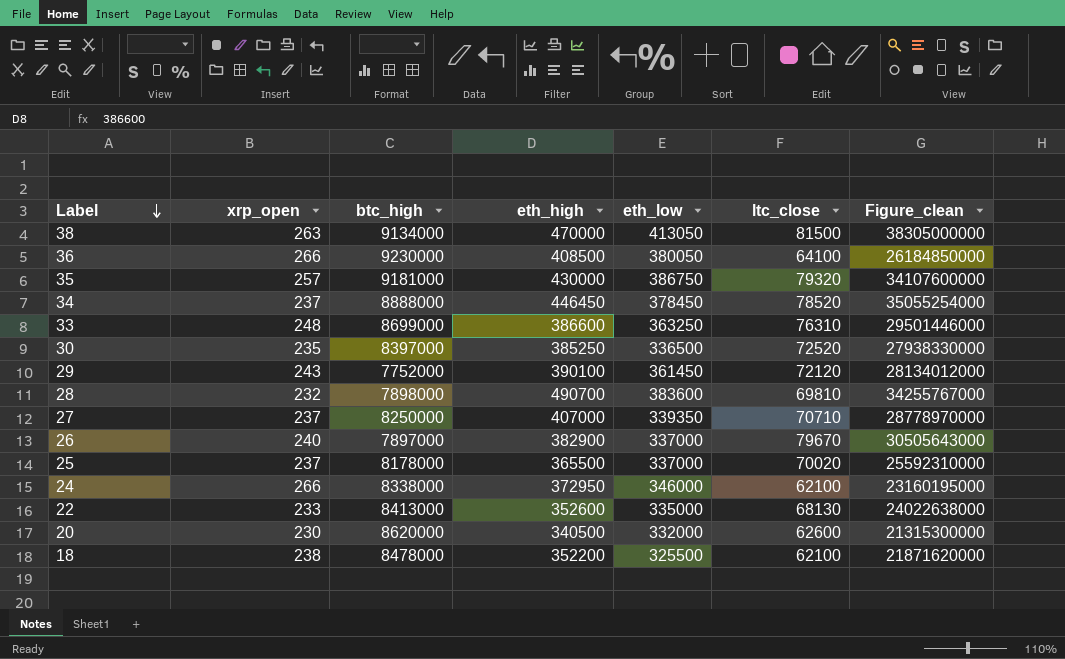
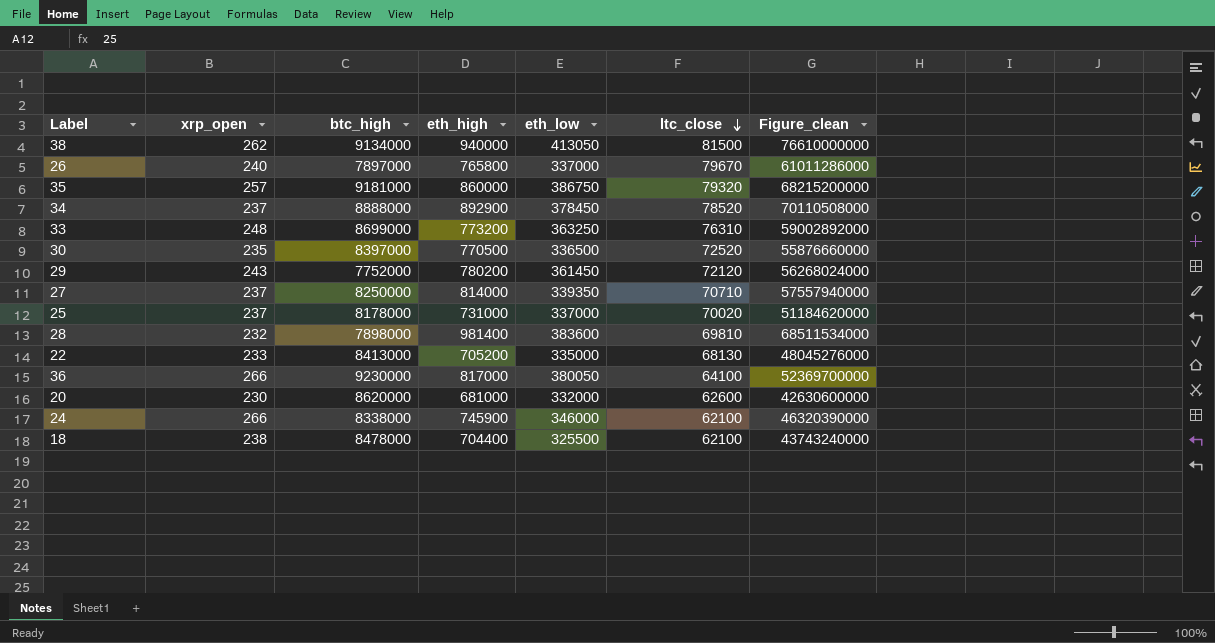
row order: Label descending -> ltc_close descending
38 | xrp_open: 263 -> 262
38 | eth_high: 470000 -> 940000
38 | Figure_clean: 38305000000 -> 76610000000
26 | eth_high: 382900 -> 765800
26 | Figure_clean: 30505643000 -> 61011286000
35 | eth_high: 430000 -> 860000
35 | Figure_clean: 34107600000 -> 68215200000
34 | eth_high: 446450 -> 892900
34 | Figure_clean: 35055254000 -> 70110508000
33 | eth_high: 386600 -> 773200
33 | Figure_clean: 29501446000 -> 59002892000
30 | eth_high: 385250 -> 770500
30 | Figure_clean: 27938330000 -> 55876660000
29 | eth_high: 390100 -> 780200
29 | Figure_clean: 28134012000 -> 56268024000
27 | eth_high: 407000 -> 814000
27 | Figure_clean: 28778970000 -> 57557940000
25 | eth_high: 365500 -> 731000
25 | Figure_clean: 25592310000 -> 51184620000
28 | eth_high: 490700 -> 981400
28 | Figure_clean: 34255767000 -> 68511534000
22 | eth_high: 352600 -> 705200
22 | Figure_clean: 24022638000 -> 48045276000
36 | eth_high: 408500 -> 817000
36 | Figure_clean: 26184850000 -> 52369700000
20 | eth_high: 340500 -> 681000
20 | Figure_clean: 21315300000 -> 42630600000
24 | eth_high: 372950 -> 745900
24 | Figure_clean: 23160195000 -> 46320390000
18 | eth_high: 352200 -> 704400
18 | Figure_clean: 21871620000 -> 43743240000

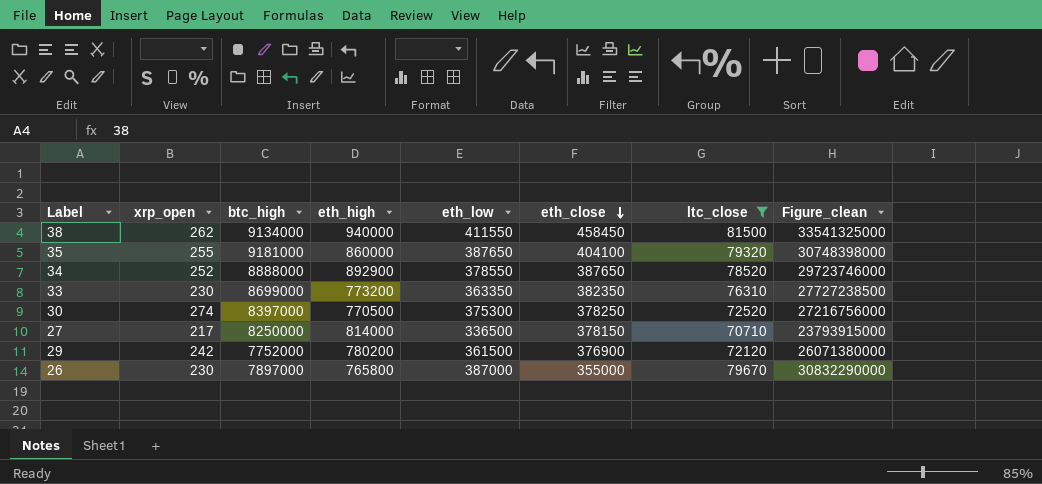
filter: none -> ltc_close >= 70710
row order: ltc_close descending -> eth_close descending
column eth_close | position: none -> 6
column Figure_clean | formula: [eth_high] * [ltc_close] -> [eth_low] * [ltc_close]
38 | eth_low: 413050 -> 411550
35 | xrp_open: 257 -> 255
35 | eth_low: 386750 -> 387650
34 | xrp_open: 237 -> 252
34 | eth_low: 378450 -> 378550
33 | xrp_open: 248 -> 230
33 | eth_low: 363250 -> 363350
30 | xrp_open: 235 -> 274
30 | eth_low: 336500 -> 375300
27 | xrp_open: 237 -> 217
27 | eth_low: 339350 -> 336500
29 | xrp_open: 243 -> 242
29 | eth_low: 361450 -> 361500
26 | xrp_open: 240 -> 230
26 | eth_low: 337000 -> 387000

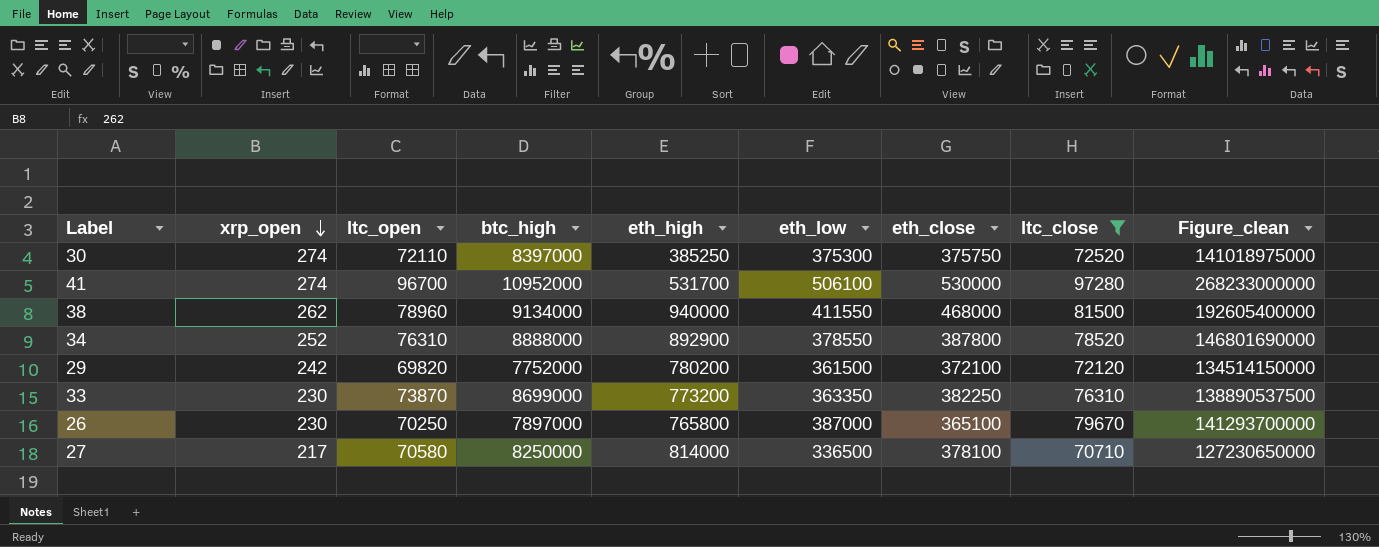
row order: eth_close descending -> xrp_open descending
column ltc_open | position: none -> 3
column Figure_clean | formula: [eth_low] * [ltc_close] -> [eth_low] * [eth_close]
row 35: 255 | 9181000 | 860000 | 387650 | 404100 | 79320 | 30748398000 -> none
30 | eth_high: 770500 -> 385250
30 | eth_close: 378250 -> 375750
row 41: none -> 274 | 96700 | 10952000 | 531700 | 506100 | 530000 | 97280 | 268233000000
38 | eth_close: 458450 -> 468000
34 | eth_close: 387650 -> 387800
29 | eth_close: 376900 -> 372100
33 | eth_close: 382350 -> 382250
26 | eth_close: 355000 -> 365100
27 | eth_close: 378150 -> 378100

